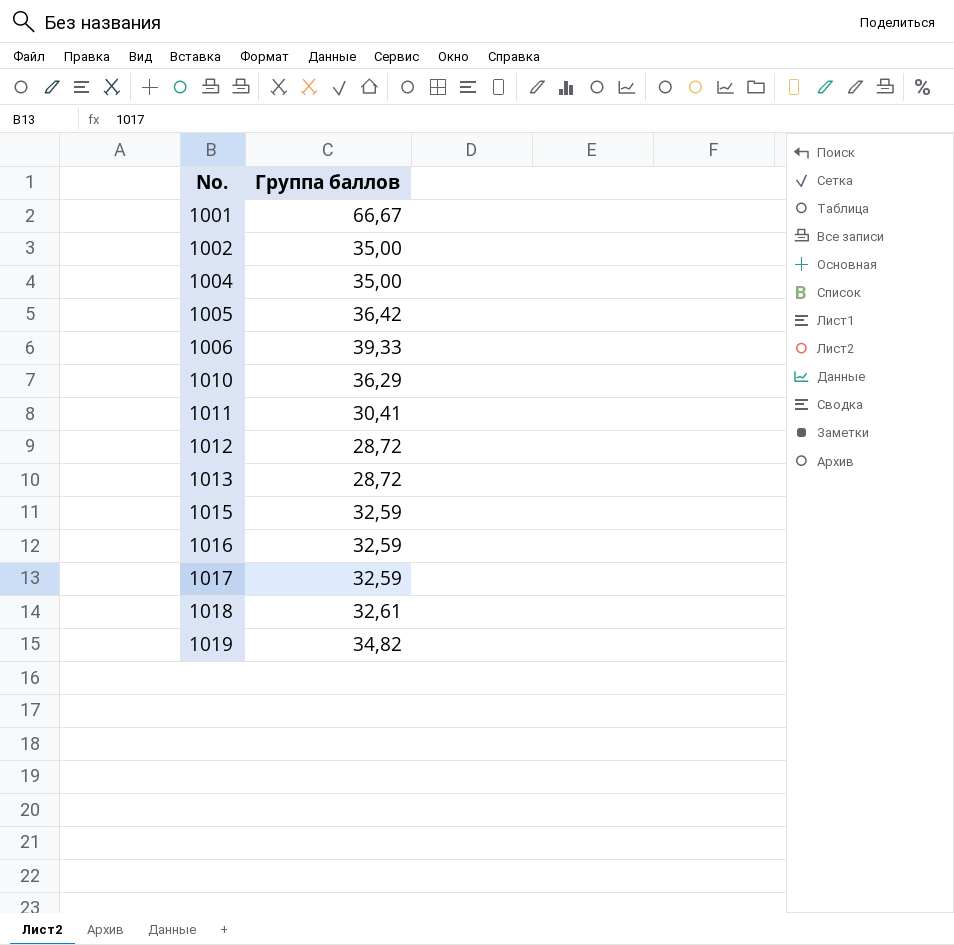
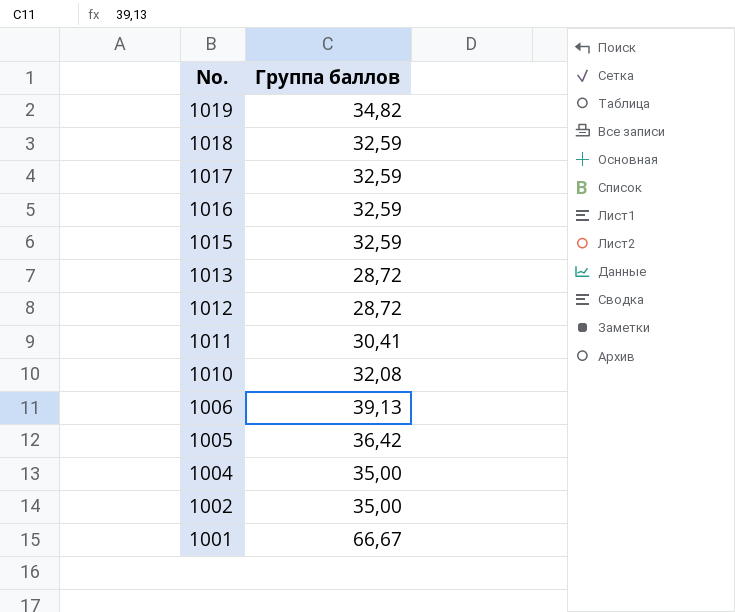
row order: No. ascending -> No. descending
1018 | Группа баллов: 32,61 -> 32,59
1010 | Группа баллов: 36,29 -> 32,08
1006 | Группа баллов: 39,33 -> 39,13

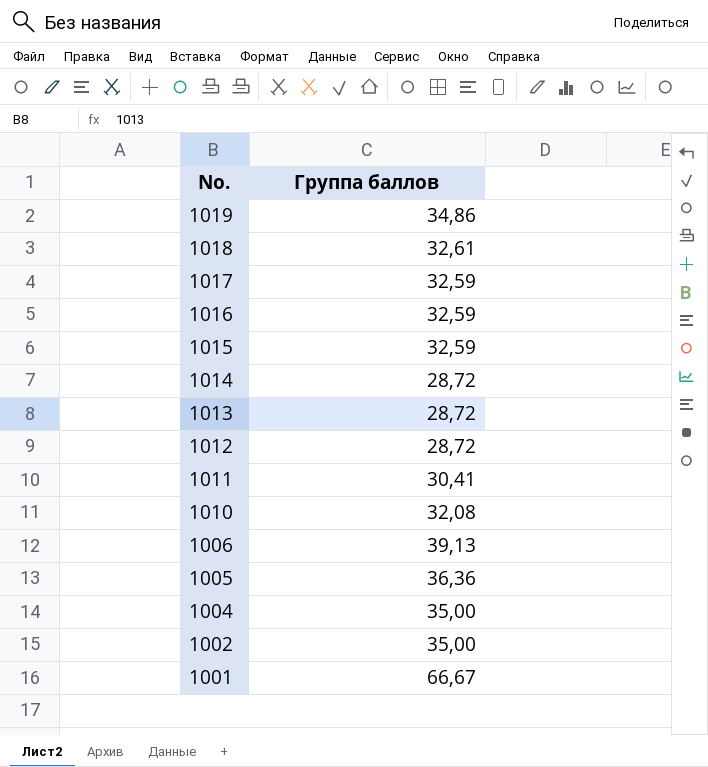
1019 | Группа баллов: 34,82 -> 34,86
1018 | Группа баллов: 32,59 -> 32,61
row 1014: none -> 28,72
1005 | Группа баллов: 36,42 -> 36,36

